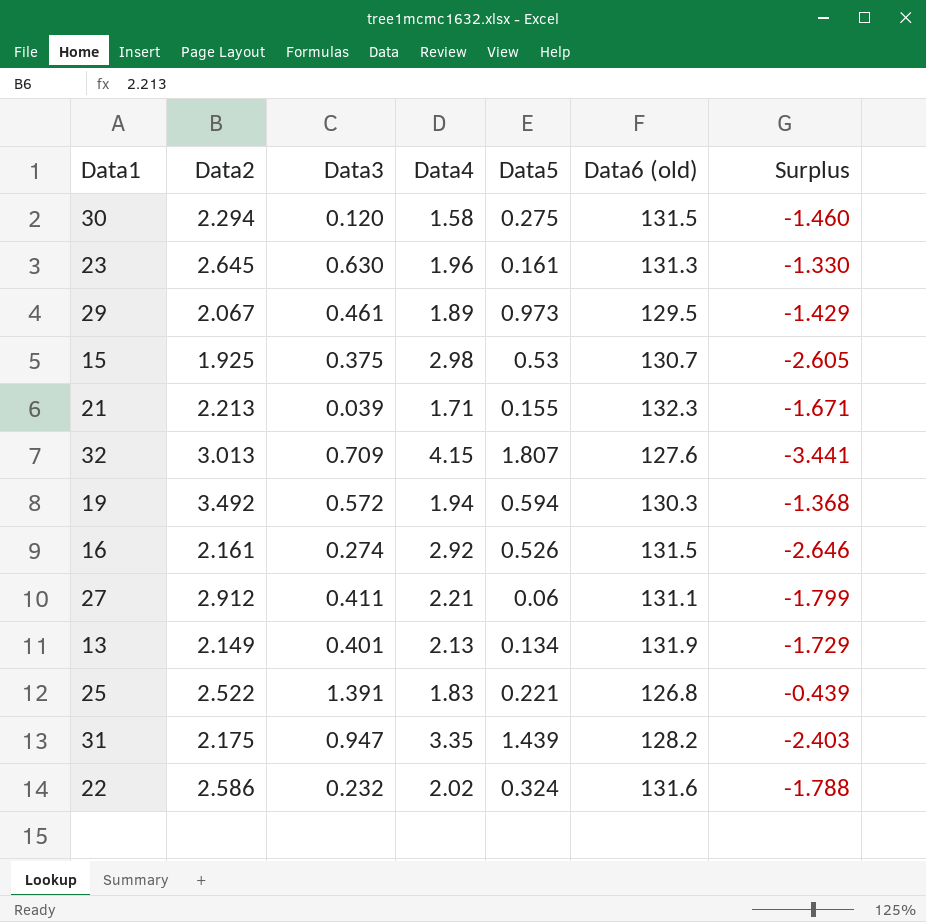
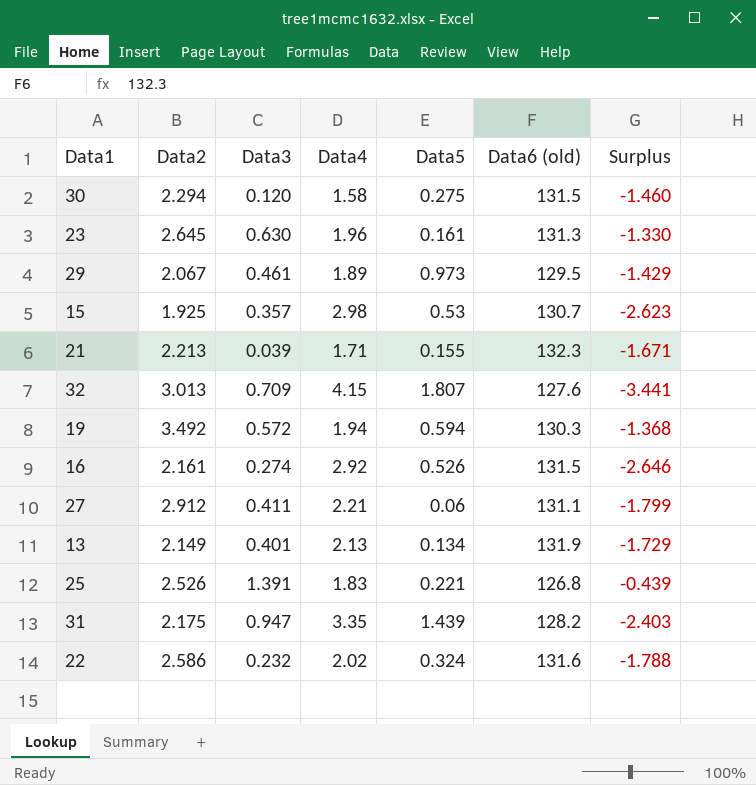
15 | Data3: 0.375 -> 0.357
15 | Surplus: -2.605 -> -2.623
25 | Data2: 2.522 -> 2.526

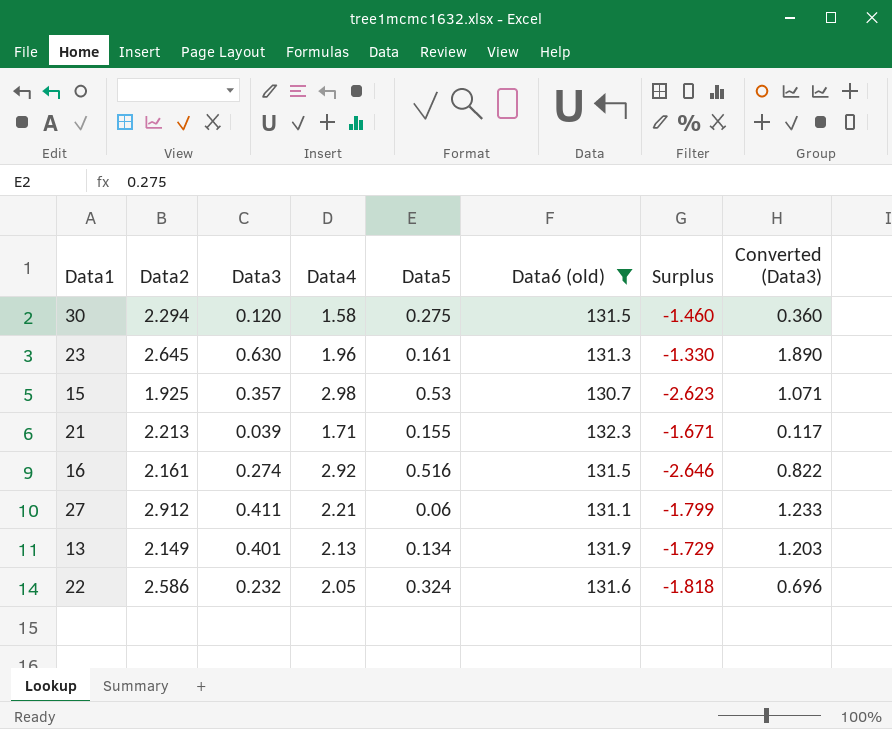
filter: none -> Data6 (old) >= 130.7
column Converted (Data3) | formula: none -> [Data3] * 3
16 | Data5: 0.526 -> 0.516
22 | Data4: 2.02 -> 2.05
22 | Surplus: -1.788 -> -1.818

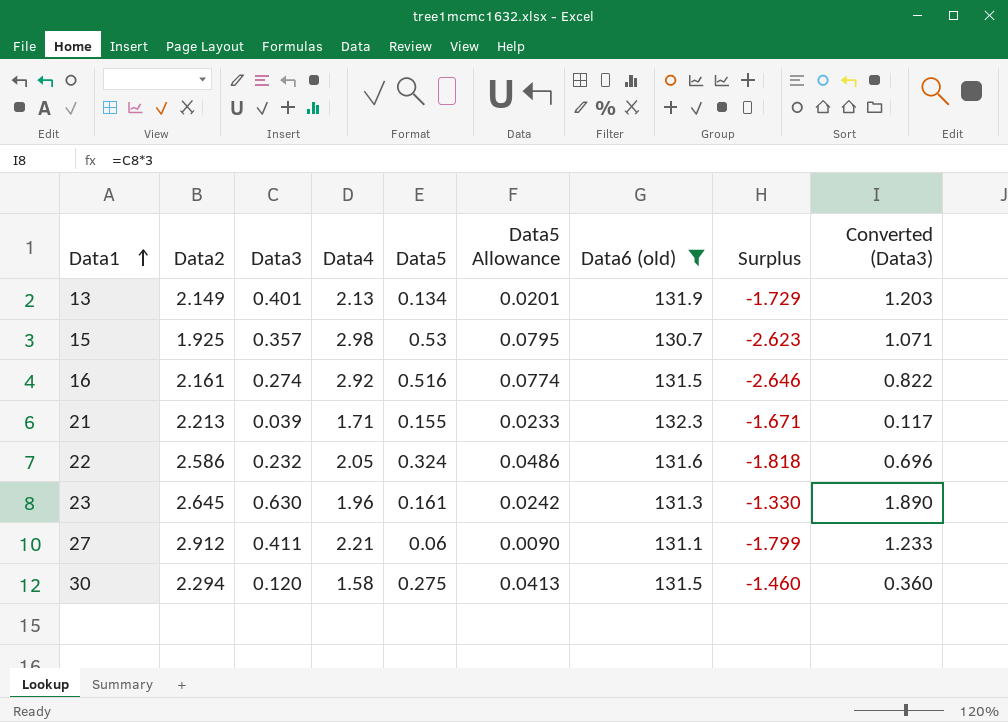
row order: none -> Data1 ascending
column Data5 Allowance | formula: none -> [Data5] * 0.15

